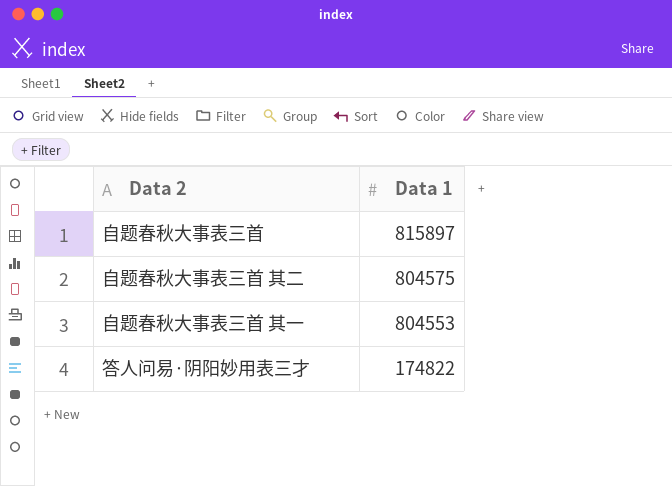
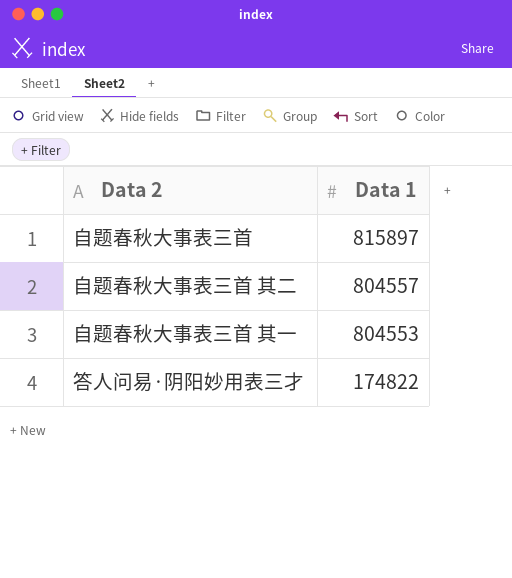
自题春秋大事表三首 其二 | Data 1: 804575 -> 804557

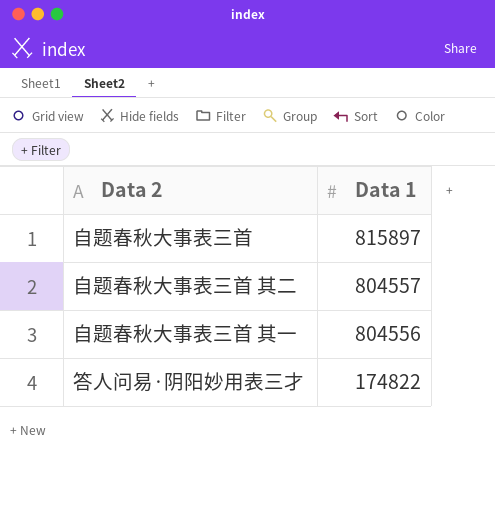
自题春秋大事表三首 其一 | Data 1: 804553 -> 804556

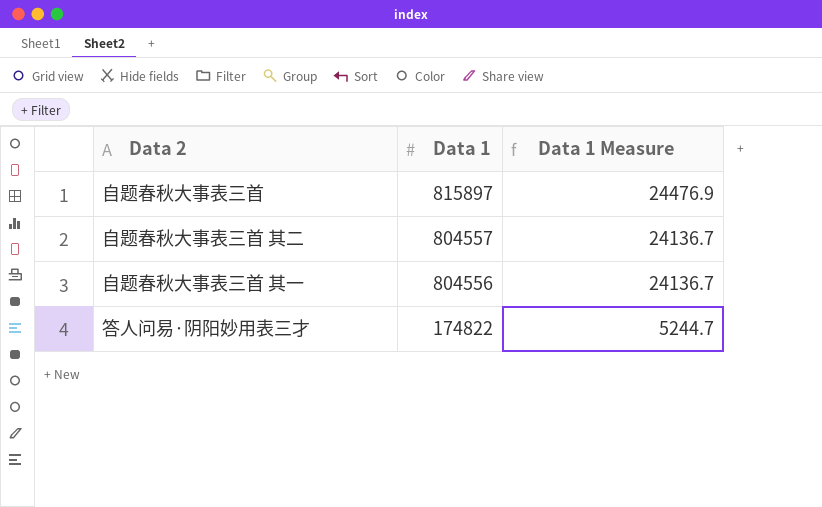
column Data 1 Measure | formula: none -> [Data 1] * 0.03

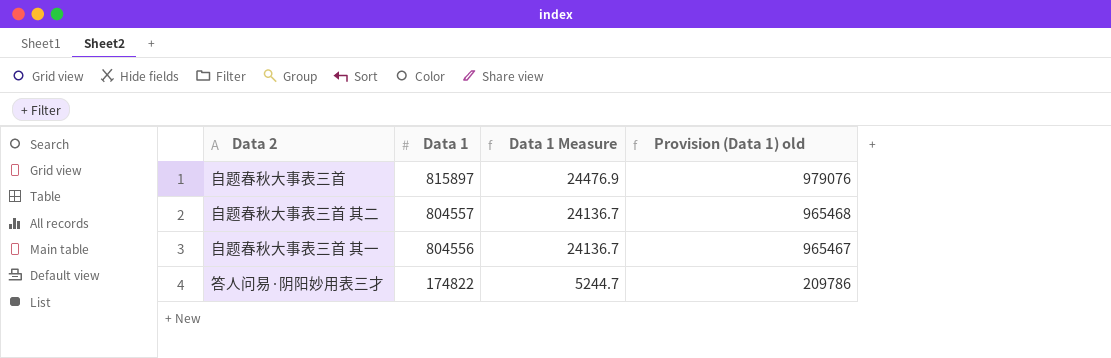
column Provision (Data 1) old | formula: none -> [Data 1] * 1.2

